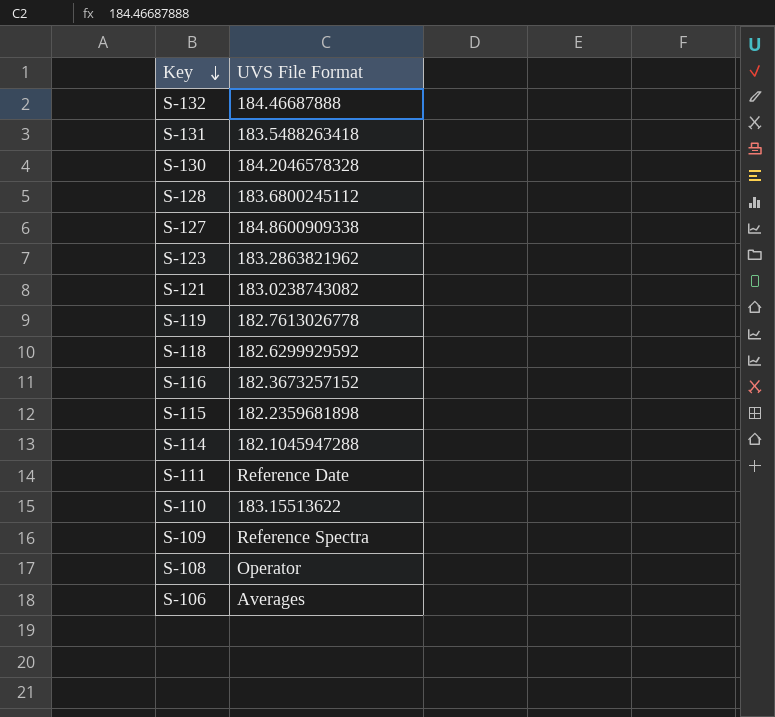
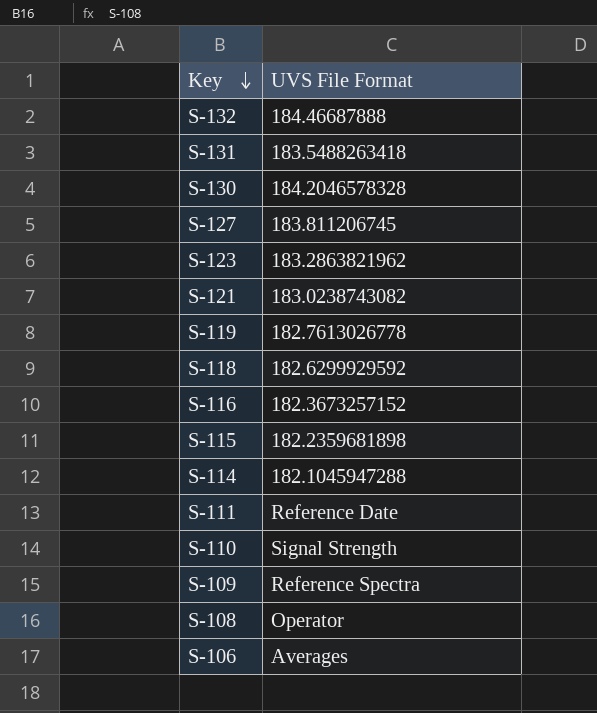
row S-128: 183.6800245112 -> none
S-127 | UVS File Format: 184.8600909338 -> 183.811206745
S-110 | UVS File Format: 183.15513622 -> Signal Strength

